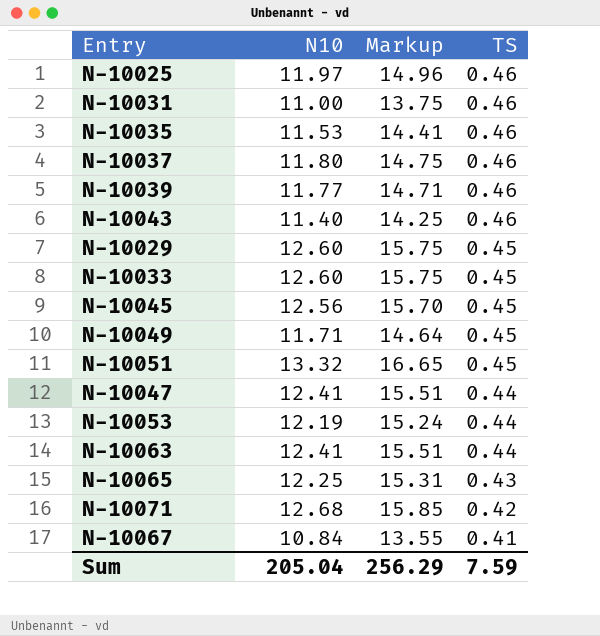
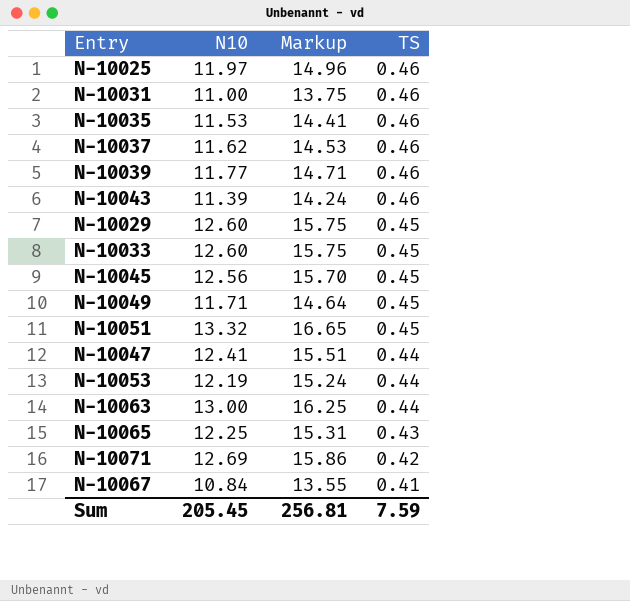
N-10037 | N10: 11.80 -> 11.62
N-10037 | Markup: 14.75 -> 14.53
N-10043 | N10: 11.40 -> 11.39
N-10043 | Markup: 14.25 -> 14.24
N-10063 | N10: 12.41 -> 13.00
N-10063 | Markup: 15.51 -> 16.25
N-10071 | N10: 12.68 -> 12.69
N-10071 | Markup: 15.85 -> 15.86
Sum | N10: 205.04 -> 205.45
Sum | Markup: 256.29 -> 256.81

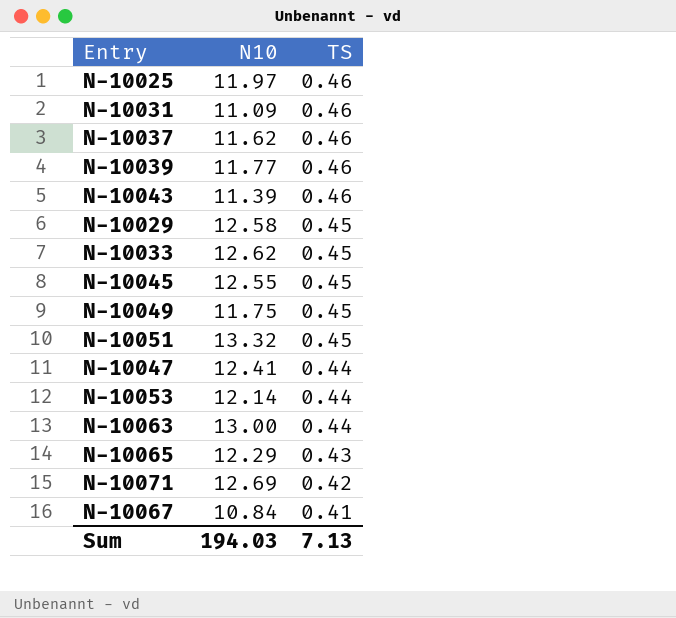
column Markup | formula: [N10] * 1.25 -> none
row N-10035: 11.53 | 14.41 | 0.46 -> none
N-10031 | N10: 11.00 -> 11.09
N-10029 | N10: 12.60 -> 12.58
N-10033 | N10: 12.60 -> 12.62
N-10045 | N10: 12.56 -> 12.55
N-10049 | N10: 11.71 -> 11.75
N-10053 | N10: 12.19 -> 12.14
N-10065 | N10: 12.25 -> 12.29
Sum | N10: 205.45 -> 194.03
Sum | TS: 7.59 -> 7.13

